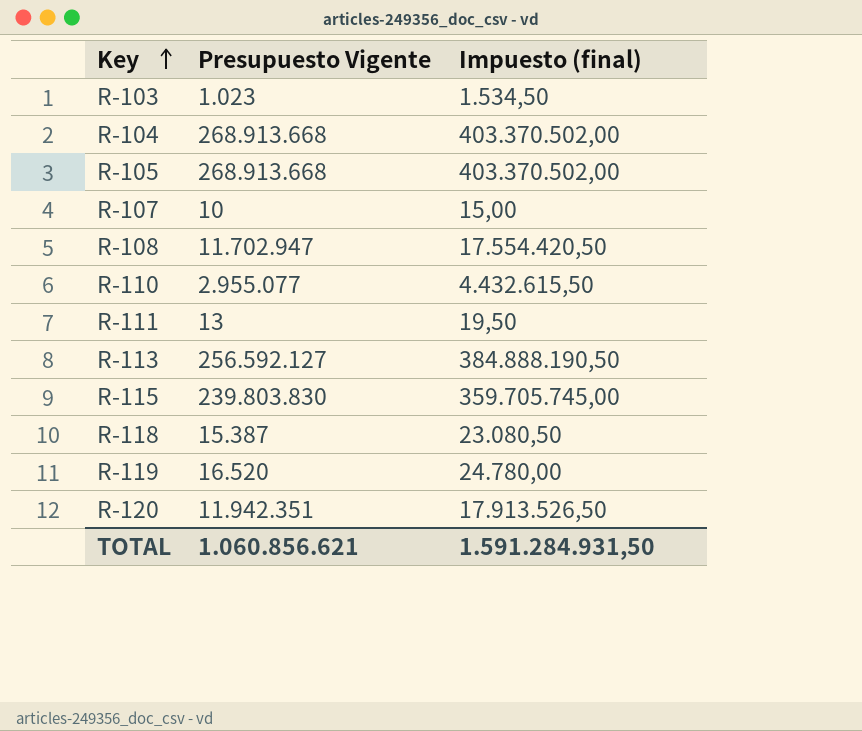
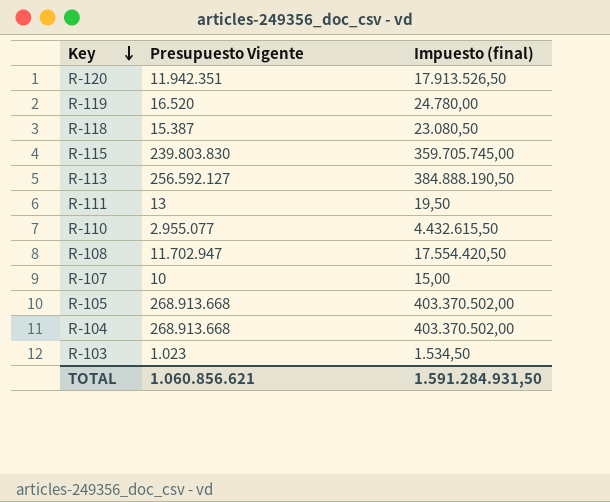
row order: Key ascending -> Key descending

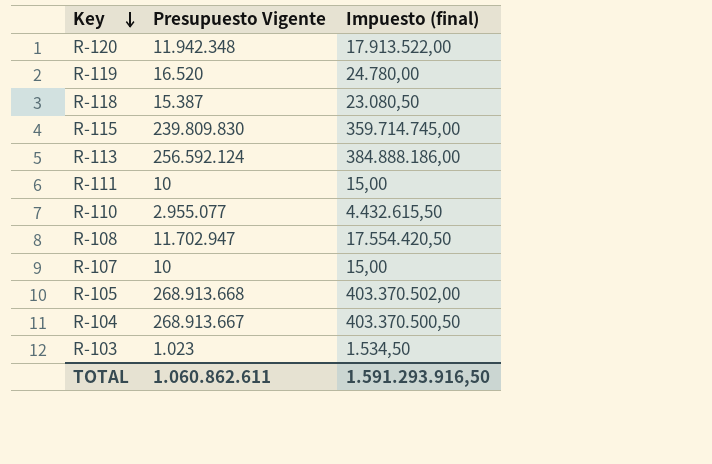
R-120 | Presupuesto Vigente: 11.942.351 -> 11.942.348
R-120 | Impuesto (final): 17.913.526,50 -> 17.913.522,00
R-115 | Presupuesto Vigente: 239.803.830 -> 239.809.830
R-115 | Impuesto (final): 359.705.745,00 -> 359.714.745,00
R-113 | Presupuesto Vigente: 256.592.127 -> 256.592.124
R-113 | Impuesto (final): 384.888.190,50 -> 384.888.186,00
R-111 | Presupuesto Vigente: 13 -> 10
R-111 | Impuesto (final): 19,50 -> 15,00
R-104 | Presupuesto Vigente: 268.913.668 -> 268.913.667
R-104 | Impuesto (final): 403.370.502,00 -> 403.370.500,50
TOTAL | Presupuesto Vigente: 1.060.856.621 -> 1.060.862.611
TOTAL | Impuesto (final): 1.591.284.931,50 -> 1.591.293.916,50

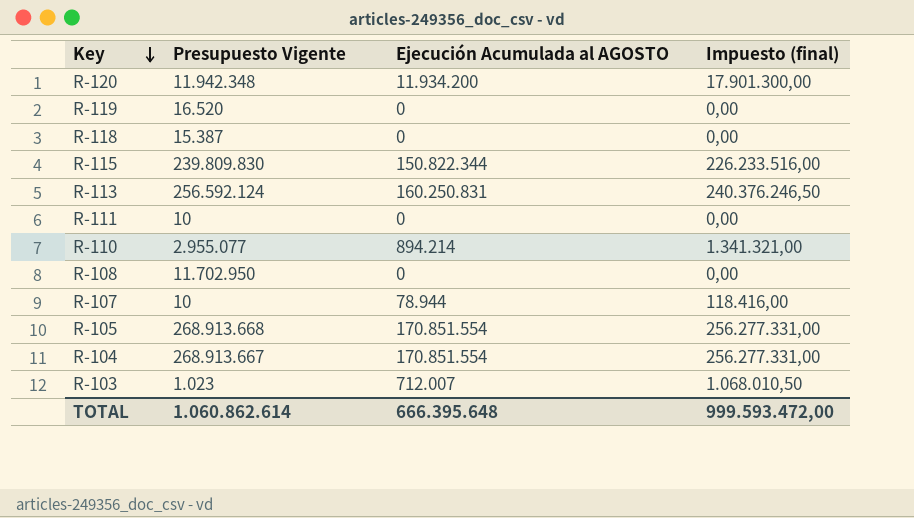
column Ejecución Acumulada al AGOSTO | position: none -> 3
column Impuesto (final) | formula: [Presupuesto Vigente] * 1,5 -> [Ejecución Acumulada al AGOSTO] * 1,5
R-108 | Presupuesto Vigente: 11.702.947 -> 11.702.950
TOTAL | Presupuesto Vigente: 1.060.862.611 -> 1.060.862.614
TOTAL | Impuesto (final): 1.591.293.916,50 -> 999.593.472,00

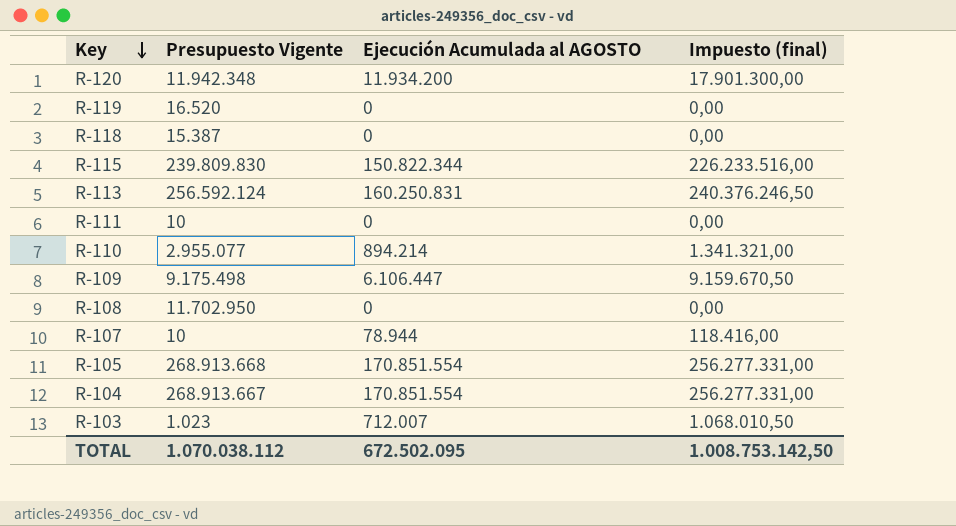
row R-109: none -> 9.175.498 | 6.106.447 | 9.159.670,50
TOTAL | Presupuesto Vigente: 1.060.862.614 -> 1.070.038.112
TOTAL | Ejecución Acumulada al AGOSTO: 666.395.648 -> 672.502.095
TOTAL | Impuesto (final): 999.593.472,00 -> 1.008.753.142,50

